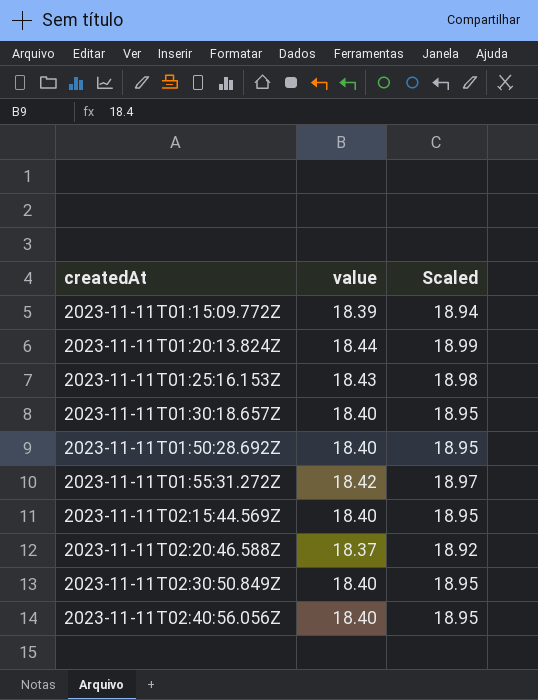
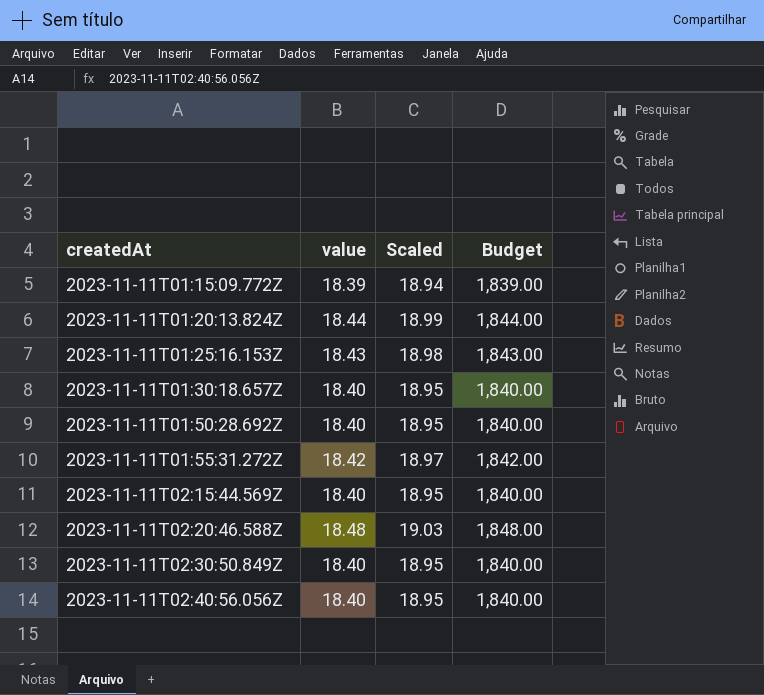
column Budget | formula: none -> [value] * 100
2023-11-11T02:20:46.588Z | value: 18.37 -> 18.48
2023-11-11T02:20:46.588Z | Scaled: 18.92 -> 19.03

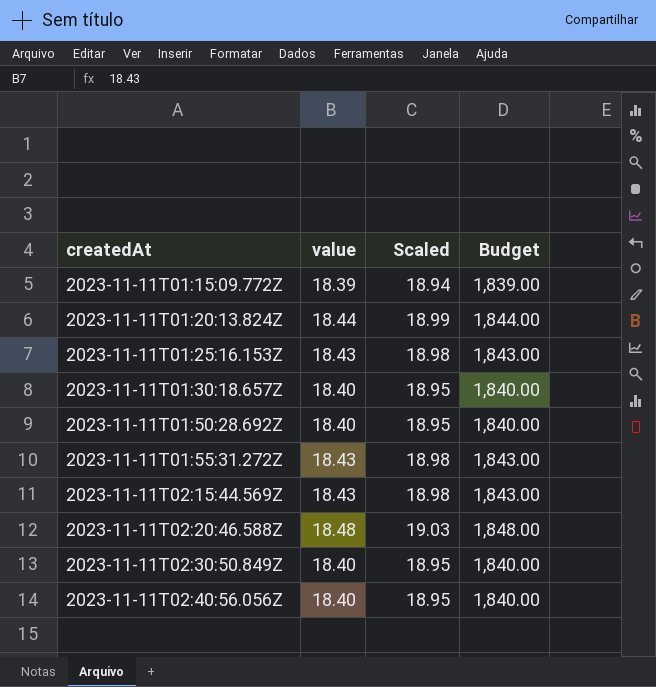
2023-11-11T01:55:31.272Z | value: 18.42 -> 18.43
2023-11-11T01:55:31.272Z | Scaled: 18.97 -> 18.98
2023-11-11T01:55:31.272Z | Budget: 1,842.00 -> 1,843.00
2023-11-11T02:15:44.569Z | value: 18.40 -> 18.43
2023-11-11T02:15:44.569Z | Scaled: 18.95 -> 18.98
2023-11-11T02:15:44.569Z | Budget: 1,840.00 -> 1,843.00

